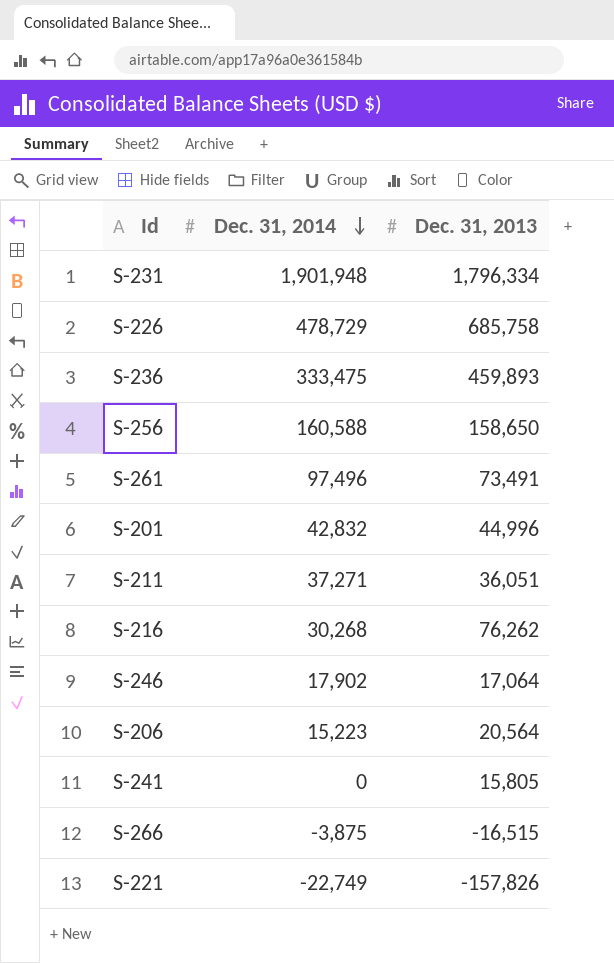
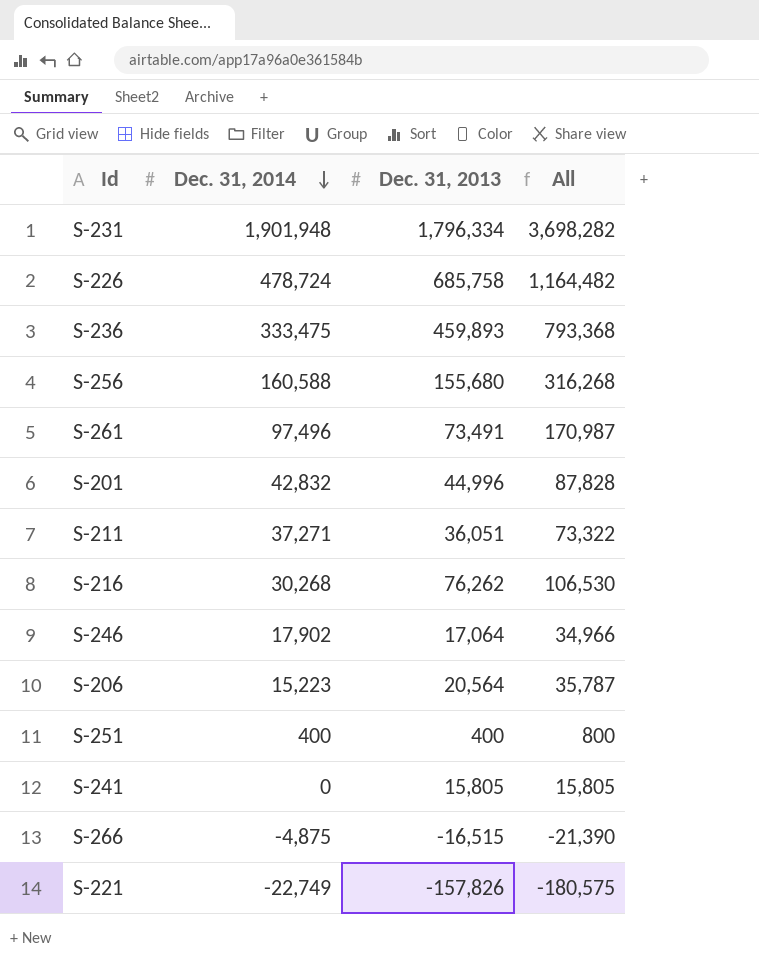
column All | formula: none -> [Dec. 31, 2014] + [Dec. 31, 2013]
S-226 | Dec. 31, 2014: 478,729 -> 478,724
S-256 | Dec. 31, 2013: 158,650 -> 155,680
row S-251: none -> 400 | 400 | 800
S-266 | Dec. 31, 2014: -3,875 -> -4,875

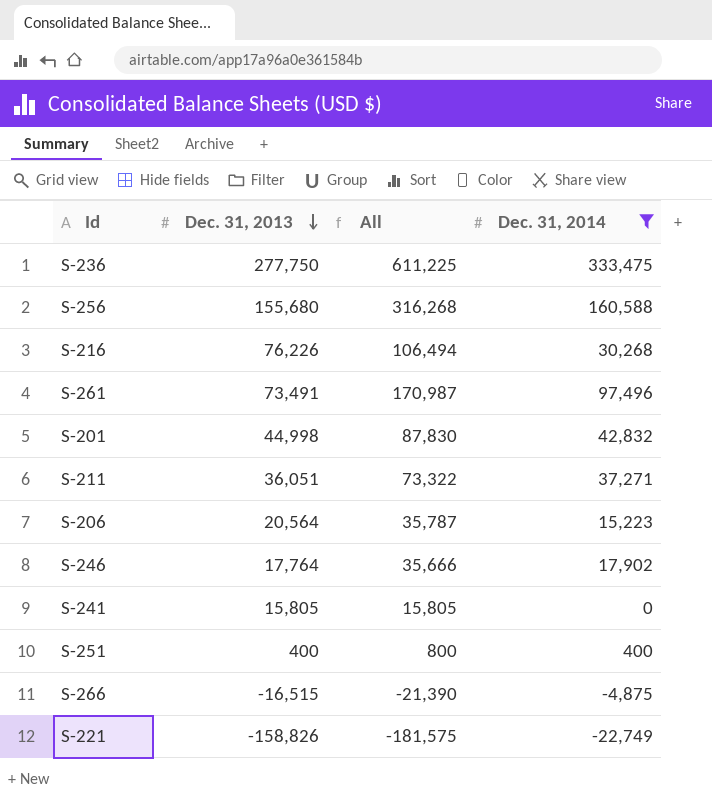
filter: none -> Dec. 31, 2014 <= 333,475
row order: Dec. 31, 2014 descending -> Dec. 31, 2013 descending
column Dec. 31, 2014 | position: 2 -> 4
S-236 | Dec. 31, 2013: 459,893 -> 277,750
S-236 | All: 793,368 -> 611,225
S-216 | Dec. 31, 2013: 76,262 -> 76,226
S-216 | All: 106,530 -> 106,494
S-201 | Dec. 31, 2013: 44,996 -> 44,998
S-201 | All: 87,828 -> 87,830
S-246 | Dec. 31, 2013: 17,064 -> 17,764
S-246 | All: 34,966 -> 35,666
S-221 | Dec. 31, 2013: -157,826 -> -158,826
S-221 | All: -180,575 -> -181,575

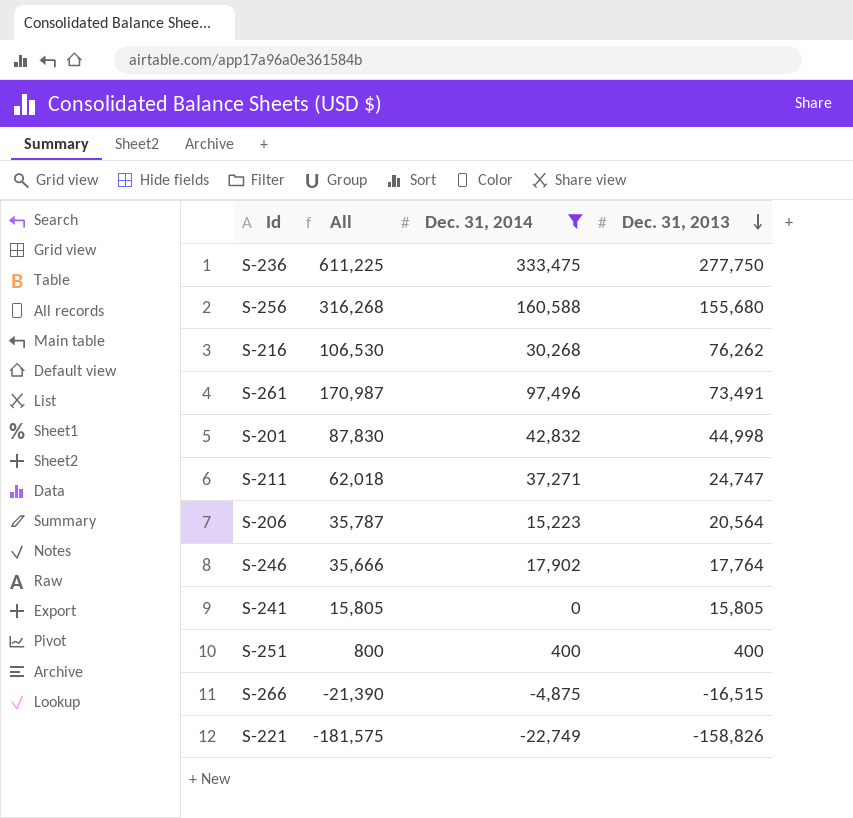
column Dec. 31, 2013 | position: 2 -> 4
S-216 | All: 106,494 -> 106,530
S-216 | Dec. 31, 2013: 76,226 -> 76,262
S-211 | All: 73,322 -> 62,018
S-211 | Dec. 31, 2013: 36,051 -> 24,747

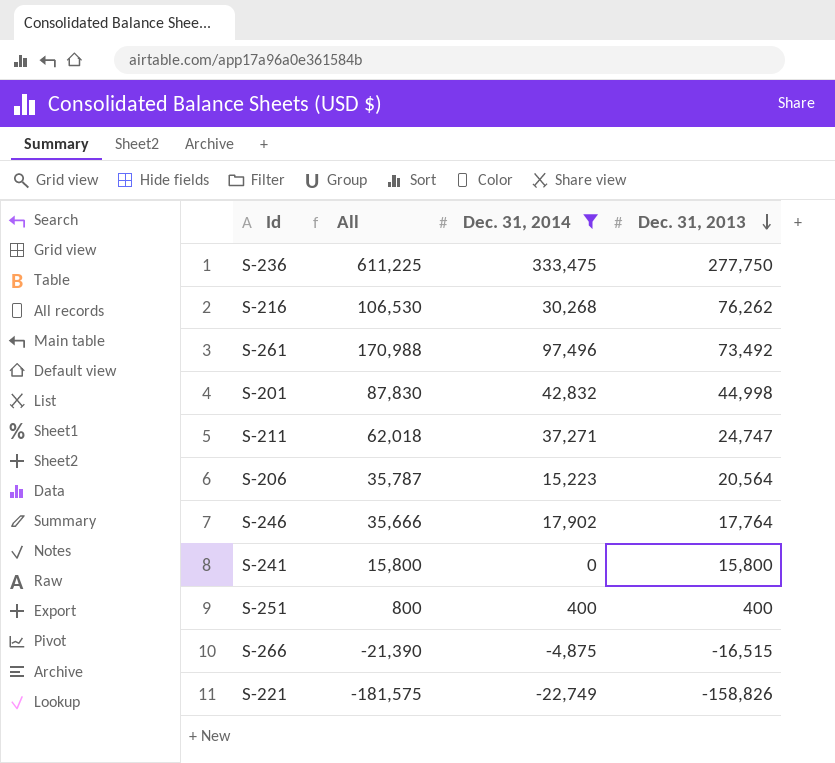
row S-256: 316,268 | 160,588 | 155,680 -> none
S-261 | All: 170,987 -> 170,988
S-261 | Dec. 31, 2013: 73,491 -> 73,492
S-241 | All: 15,805 -> 15,800
S-241 | Dec. 31, 2013: 15,805 -> 15,800

